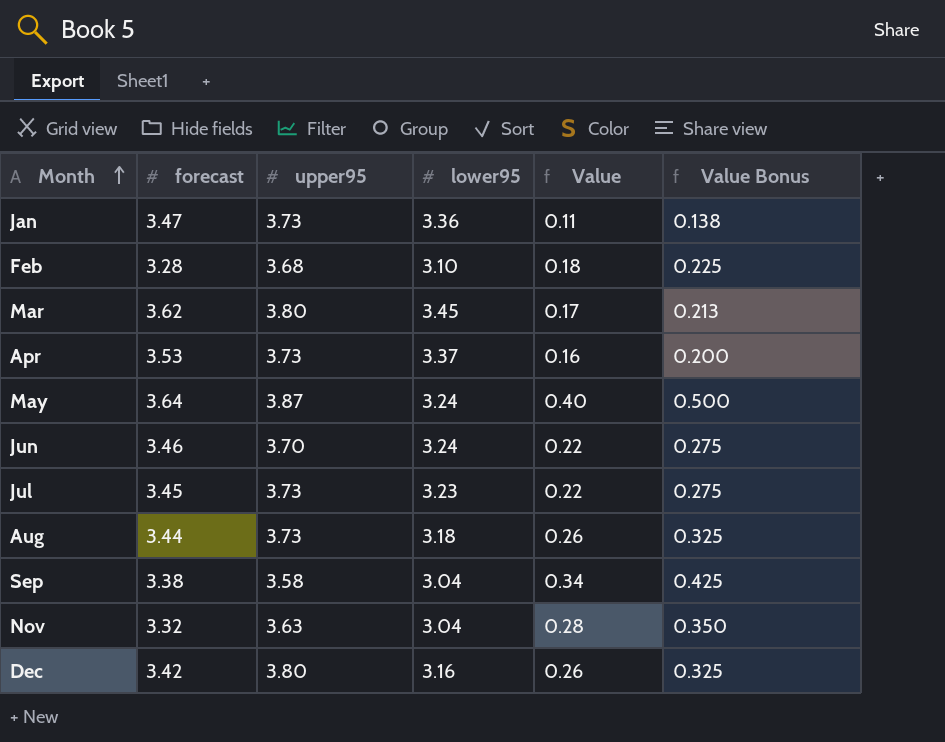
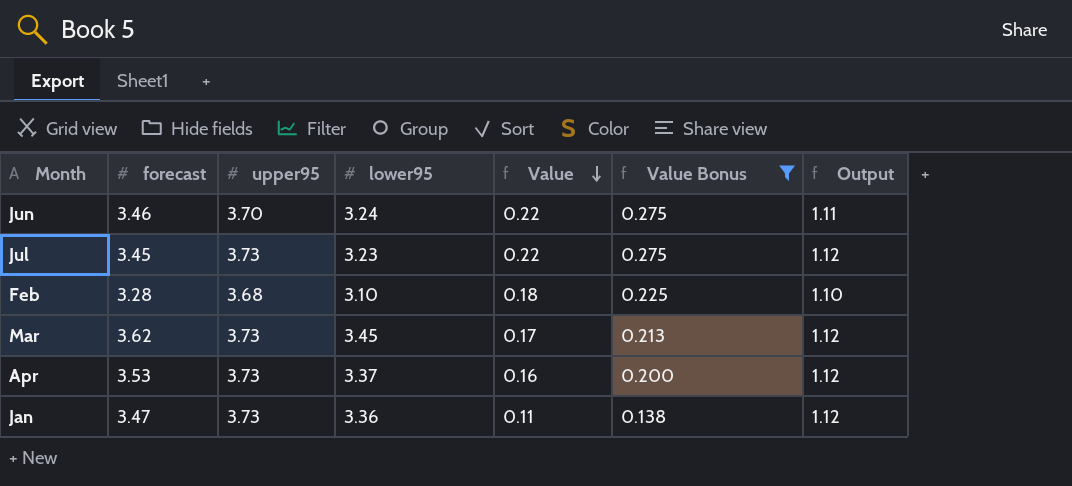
filter: none -> Value Bonus <= 0.275
row order: Month ascending -> Value descending
column Output | formula: none -> [upper95] * 0.3
Mar | upper95: 3.80 -> 3.73

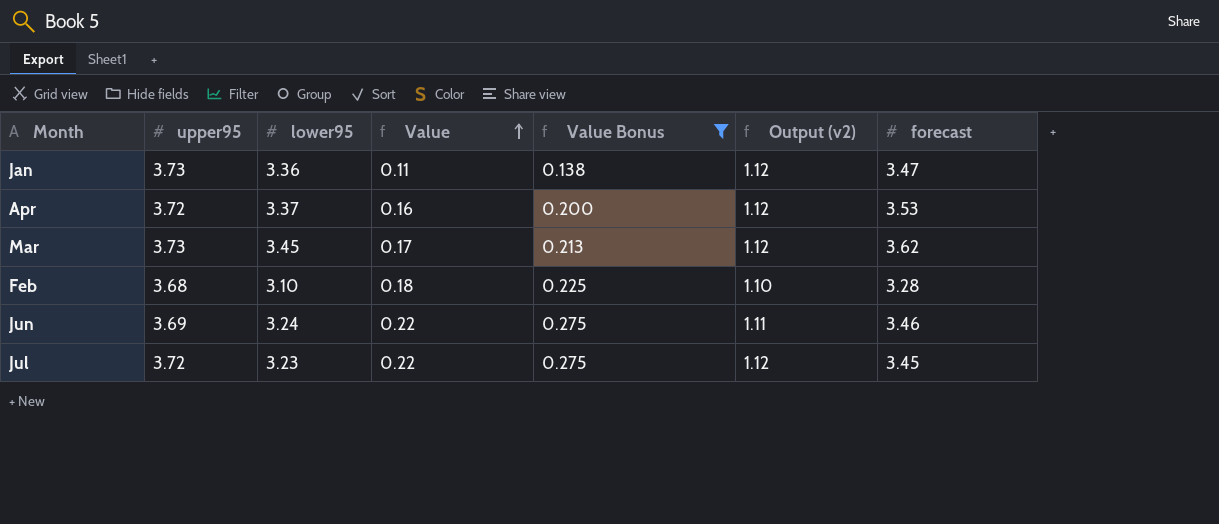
row order: Value descending -> Value ascending
column name: Output -> Output (v2)
column forecast | position: 2 -> 7
Apr | upper95: 3.73 -> 3.72
Jun | upper95: 3.70 -> 3.69
Jul | upper95: 3.73 -> 3.72

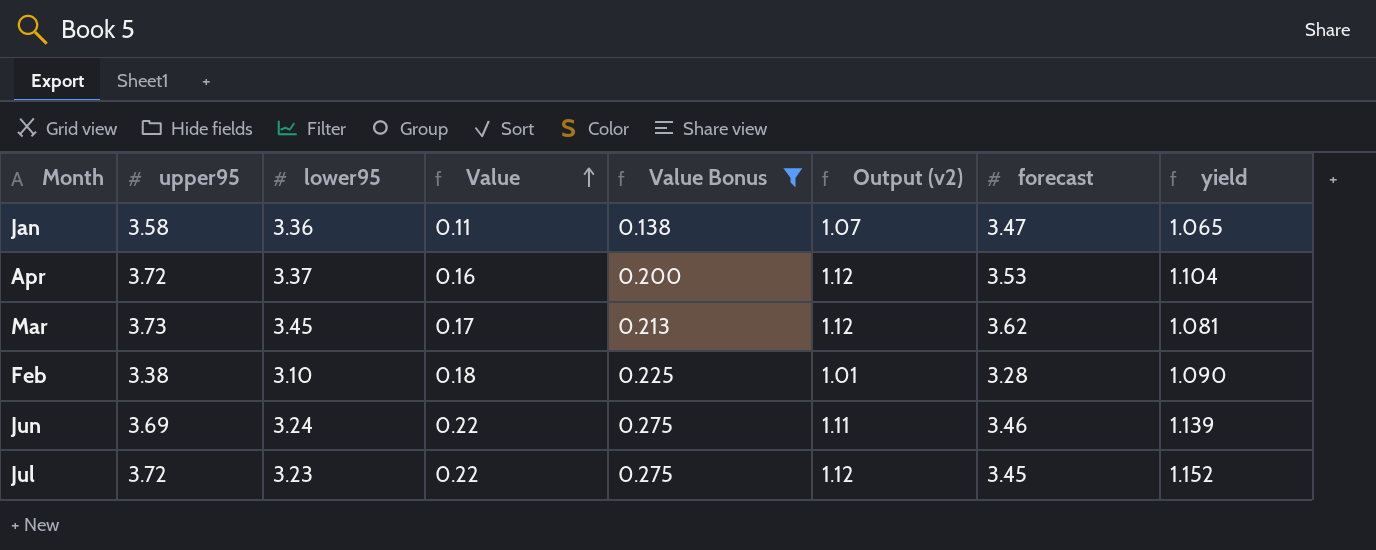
column yield | formula: none -> [upper95] / [lower95]
Jan | upper95: 3.73 -> 3.58
Jan | Output (v2): 1.12 -> 1.07
Feb | upper95: 3.68 -> 3.38
Feb | Output (v2): 1.10 -> 1.01

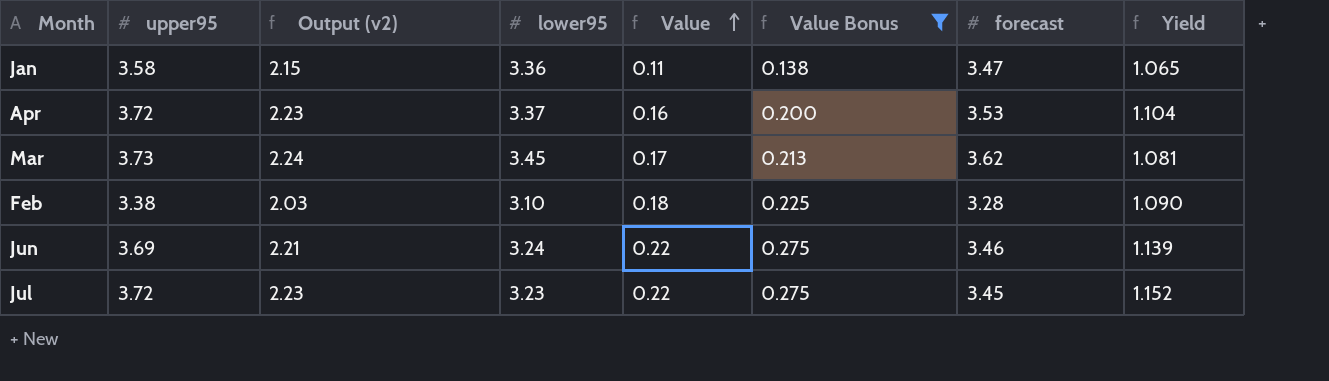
column Output (v2) | formula: [upper95] * 0.3 -> [upper95] * 0.6
column Output (v2) | position: 6 -> 3
column name: yield -> Yield

